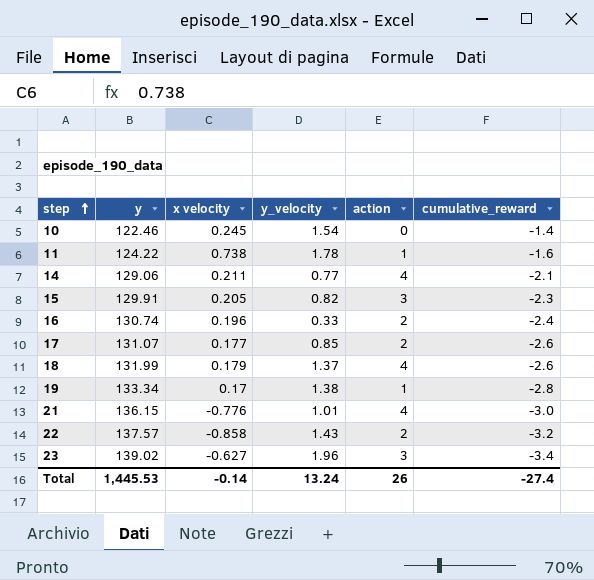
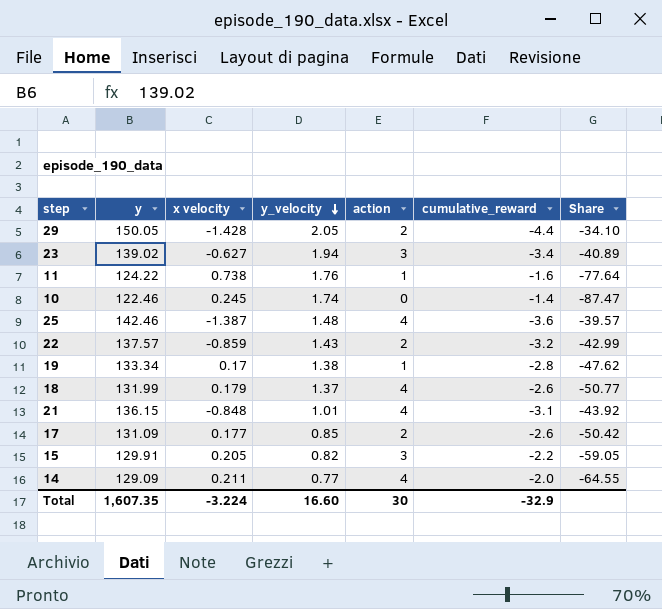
row order: step ascending -> y_velocity descending
column Share | formula: none -> [y] / [cumulative_reward]
row 16: 130.74 | 0.196 | 0.33 | 2 | -2.4 -> none
row 29: none -> 150.05 | -1.428 | 2.05 | 2 | -4.4 | -34.10
23 | y_velocity: 1.96 -> 1.94
11 | y_velocity: 1.78 -> 1.76
10 | y_velocity: 1.54 -> 1.74
row 25: none -> 142.46 | -1.387 | 1.48 | 4 | -3.6 | -39.57
22 | x velocity: -0.858 -> -0.859
21 | x velocity: -0.776 -> -0.848
21 | cumulative_reward: -3.0 -> -3.1
17 | y: 131.07 -> 131.09
15 | cumulative_reward: -2.3 -> -2.2
14 | y: 129.06 -> 129.09
14 | cumulative_reward: -2.1 -> -2.0
Total | y: 1,445.53 -> 1,607.35
Total | x velocity: -0.14 -> -3.224
Total | y_velocity: 13.24 -> 16.60
Total | action: 26 -> 30
Total | cumulative_reward: -27.4 -> -32.9

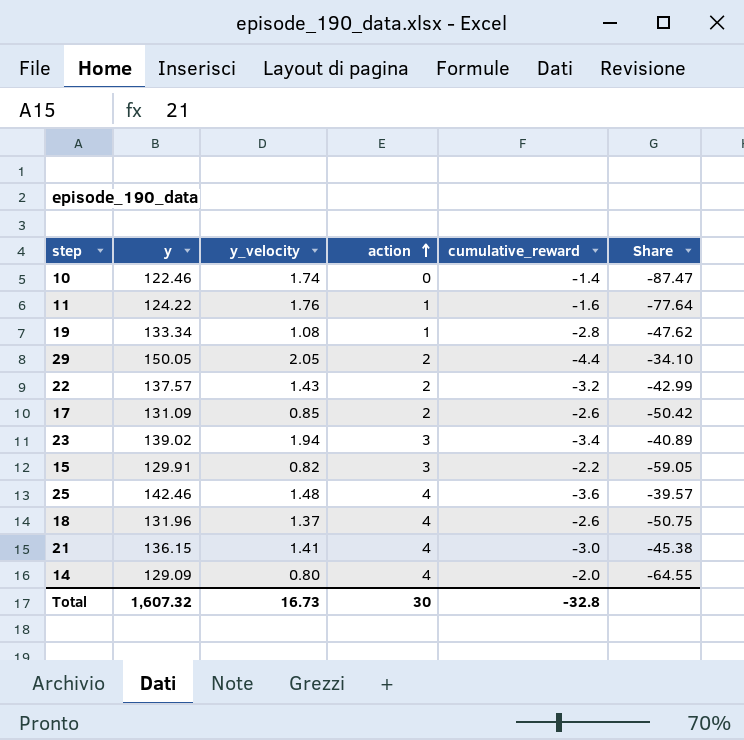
row order: y_velocity descending -> action ascending
column x velocity | position: 3 -> none
19 | y_velocity: 1.38 -> 1.08
18 | y: 131.99 -> 131.96
18 | Share: -50.77 -> -50.75
21 | y_velocity: 1.01 -> 1.41
21 | cumulative_reward: -3.1 -> -3.0
21 | Share: -43.92 -> -45.38
14 | y_velocity: 0.77 -> 0.80
Total | y: 1,607.35 -> 1,607.32
Total | y_velocity: 16.60 -> 16.73
Total | cumulative_reward: -32.9 -> -32.8

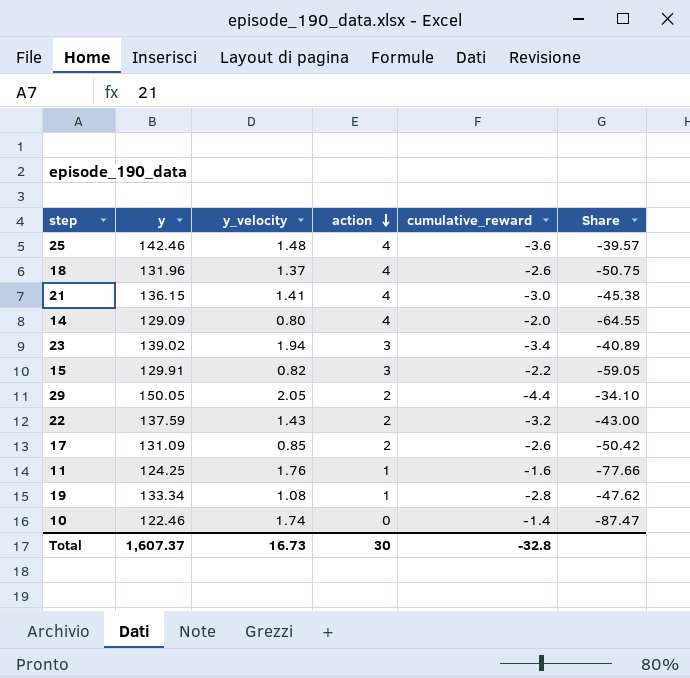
row order: action ascending -> action descending
22 | y: 137.57 -> 137.59
22 | Share: -42.99 -> -43.00
11 | y: 124.22 -> 124.25
11 | Share: -77.64 -> -77.66
Total | y: 1,607.32 -> 1,607.37

